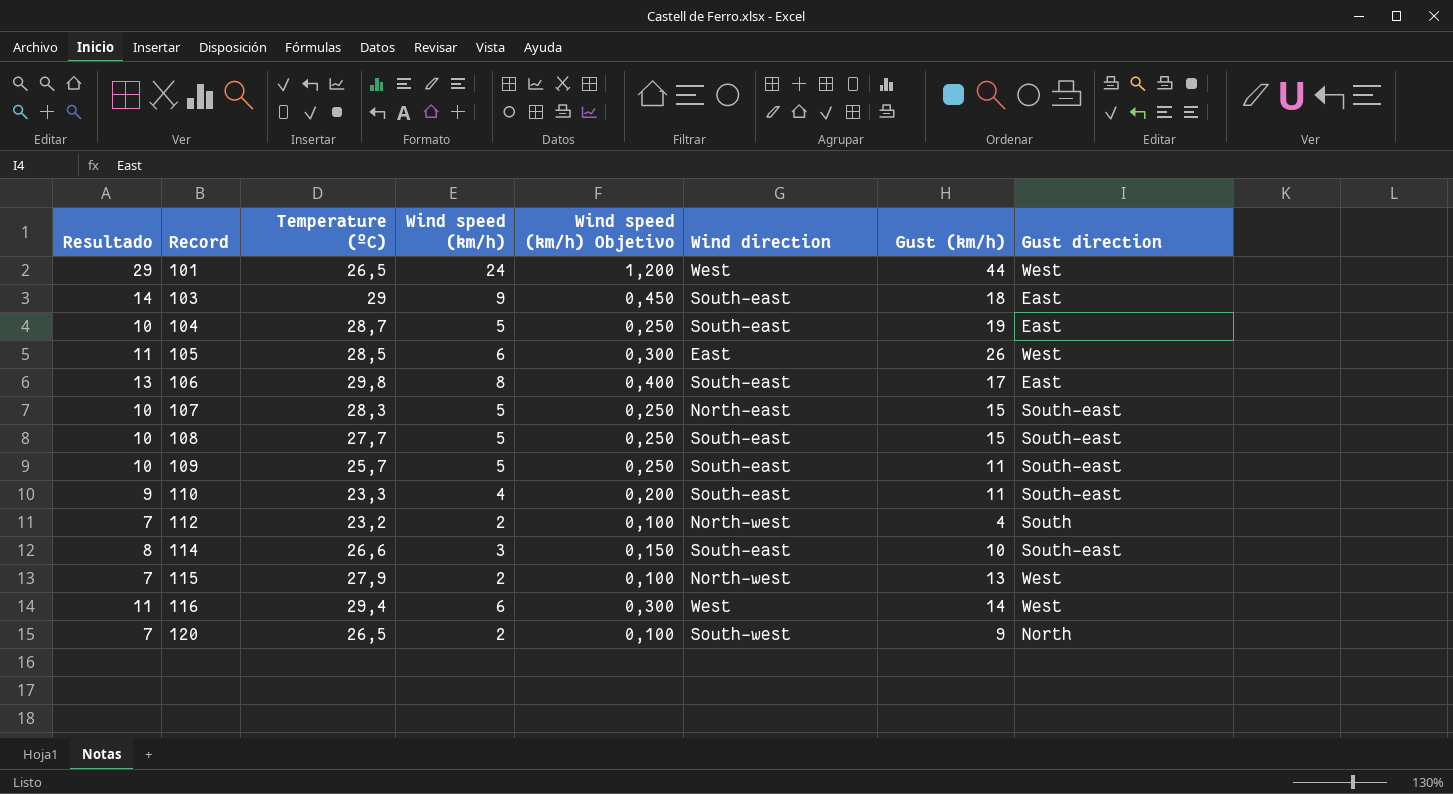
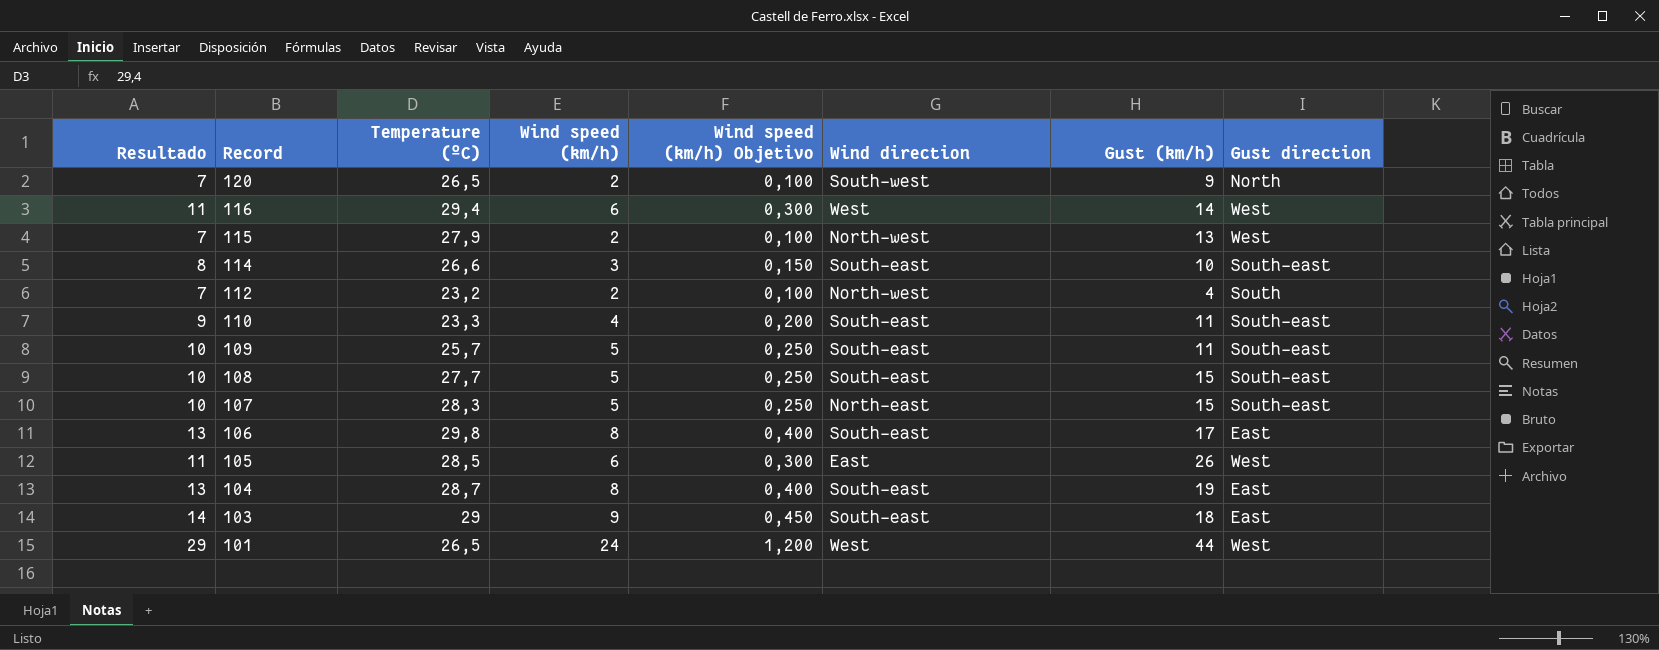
row order: Record ascending -> Record descending
104 | Resultado: 10 -> 13
104 | Wind speed (km/h): 5 -> 8
104 | Wind speed (km/h) Objetivo: 0,250 -> 0,400

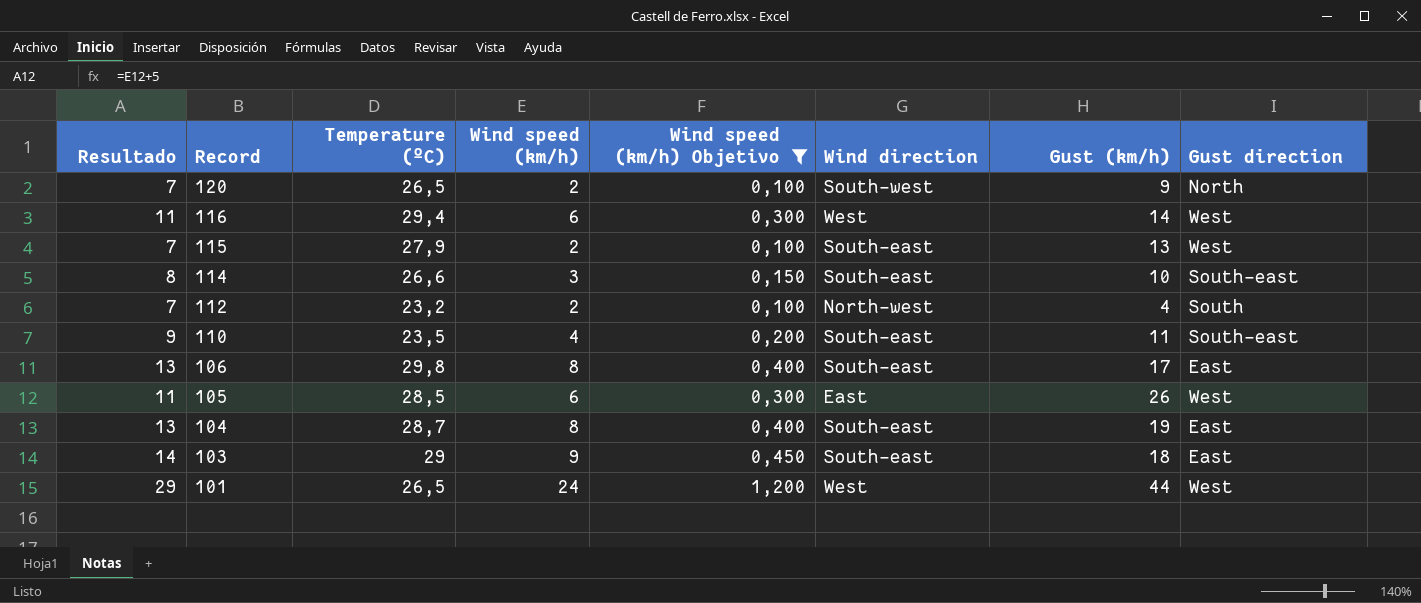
filter: none -> Wind speed (km/h) Objetivo != 0,250
115 | Wind direction: North-west -> South-east
110 | Temperature (ºC): 23,3 -> 23,5

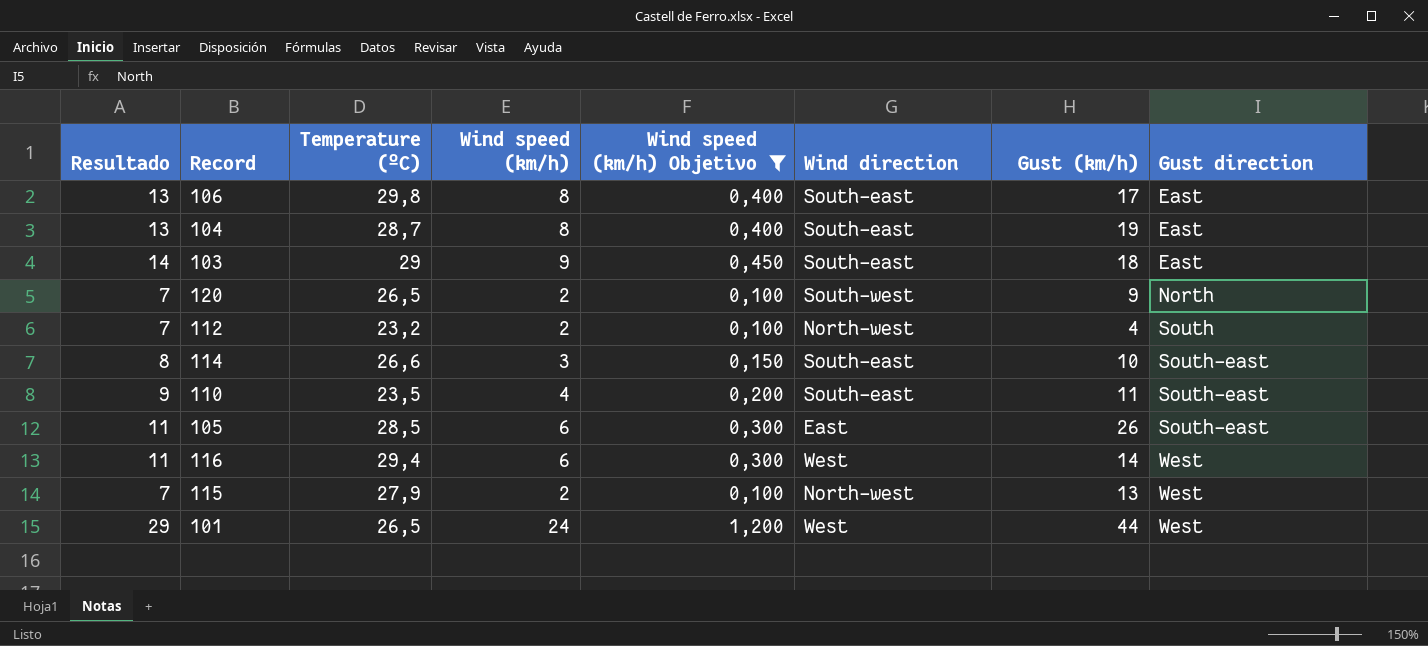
row order: Record descending -> Gust direction ascending
105 | Gust direction: West -> South-east
115 | Wind direction: South-east -> North-west

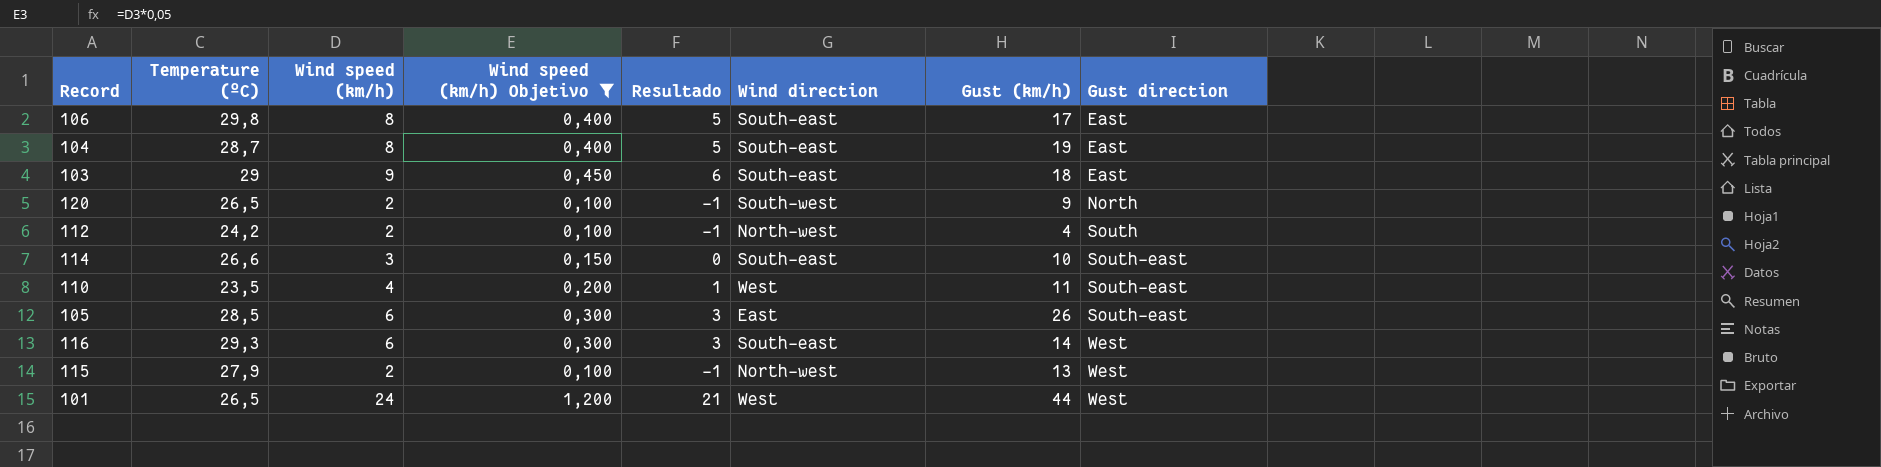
column Resultado | formula: [Wind speed (km/h)] + 5 -> [Wind speed (km/h)] - 3
column Resultado | position: 1 -> 5
112 | Temperature (ºC): 23,2 -> 24,2
110 | Wind direction: South-east -> West
116 | Temperature (ºC): 29,4 -> 29,3
116 | Wind direction: West -> South-east

